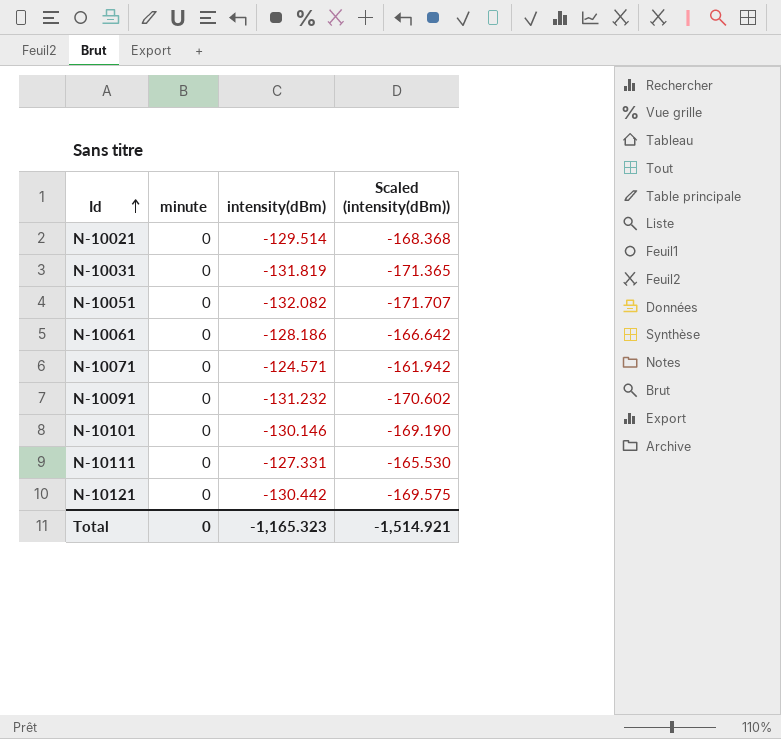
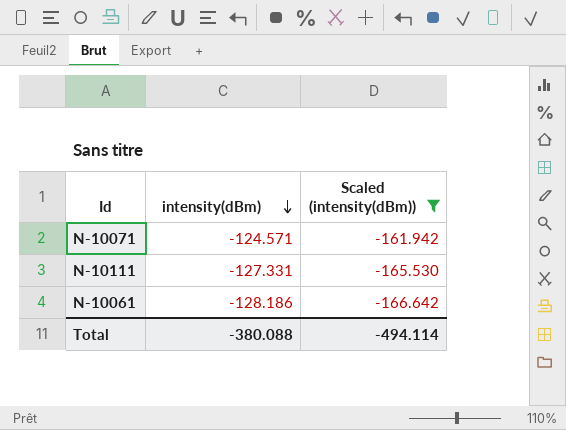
filter: none -> Scaled (intensity(dBm)) >= -166.642
row order: Id ascending -> intensity(dBm) descending
column minute | position: 2 -> none
Total | intensity(dBm): -1,165.323 -> -380.088
Total | Scaled (intensity(dBm)): -1,514.921 -> -494.114

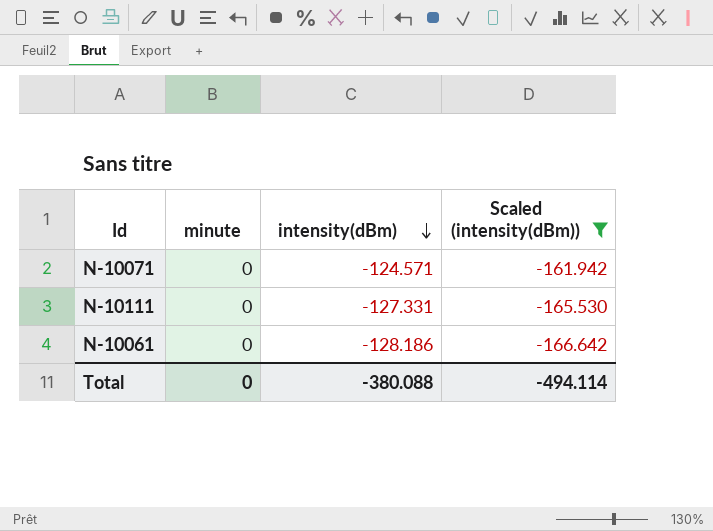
column minute | position: none -> 2

